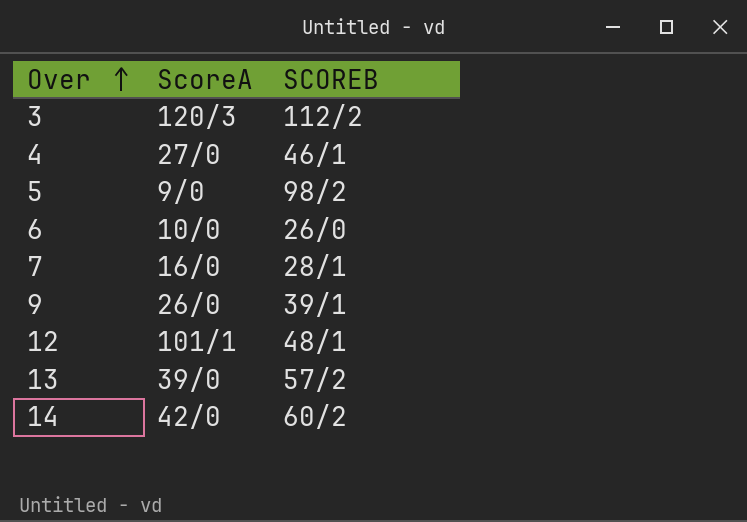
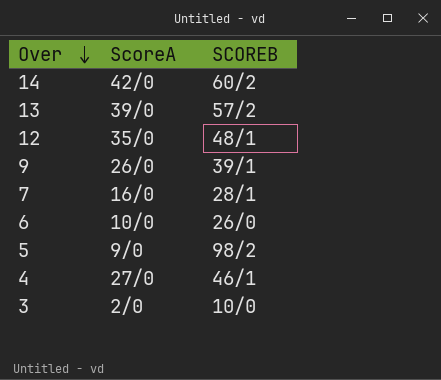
row order: Over ascending -> Over descending
12 | ScoreA: 101/1 -> 35/0
3 | ScoreA: 120/3 -> 2/0
3 | SCOREB: 112/2 -> 10/0

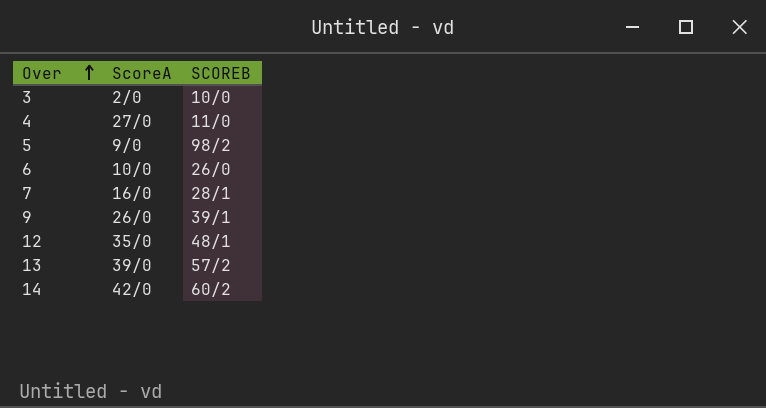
row order: Over descending -> Over ascending
4 | SCOREB: 46/1 -> 11/0

